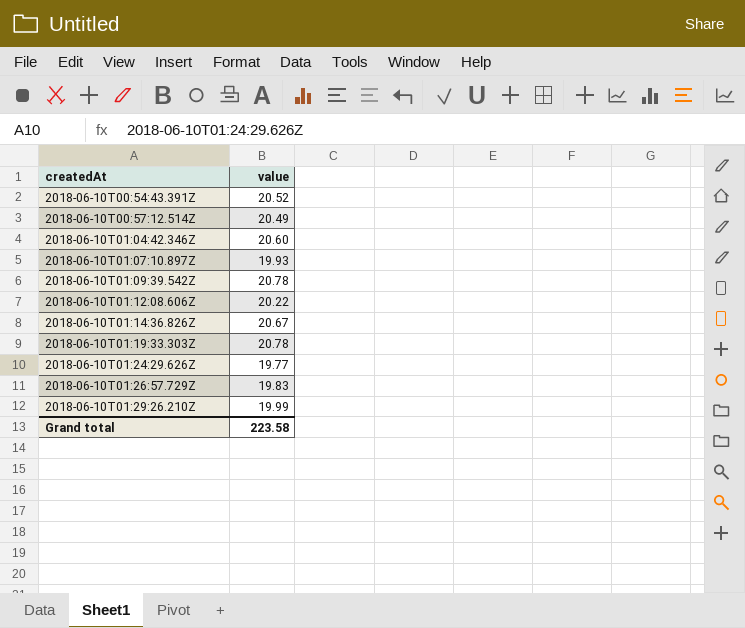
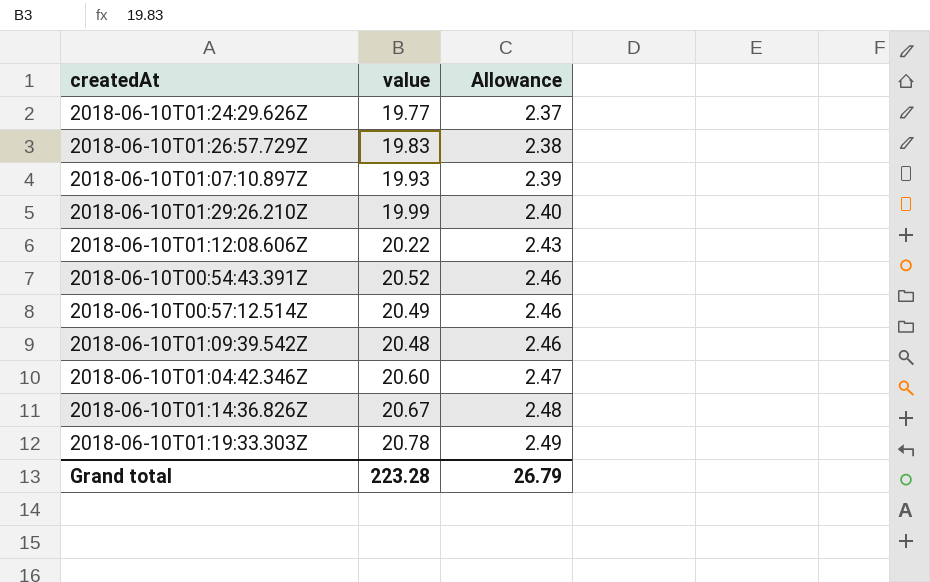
row order: createdAt ascending -> Allowance ascending
column Allowance | formula: none -> [value] * 0.12
2018-06-10T01:09:39.542Z | value: 20.78 -> 20.48
Grand total | value: 223.58 -> 223.28

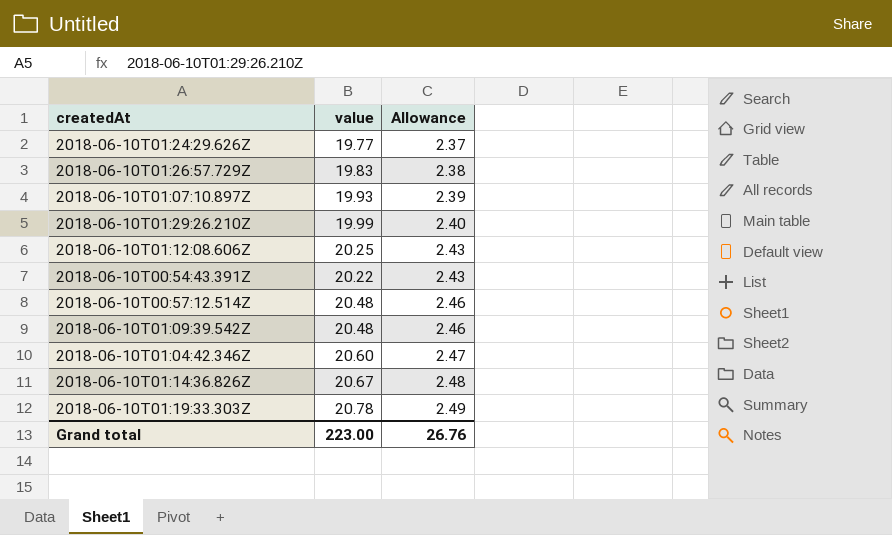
2018-06-10T01:12:08.606Z | value: 20.22 -> 20.25
2018-06-10T00:54:43.391Z | value: 20.52 -> 20.22
2018-06-10T00:54:43.391Z | Allowance: 2.46 -> 2.43
2018-06-10T00:57:12.514Z | value: 20.49 -> 20.48
Grand total | value: 223.28 -> 223.00
Grand total | Allowance: 26.79 -> 26.76

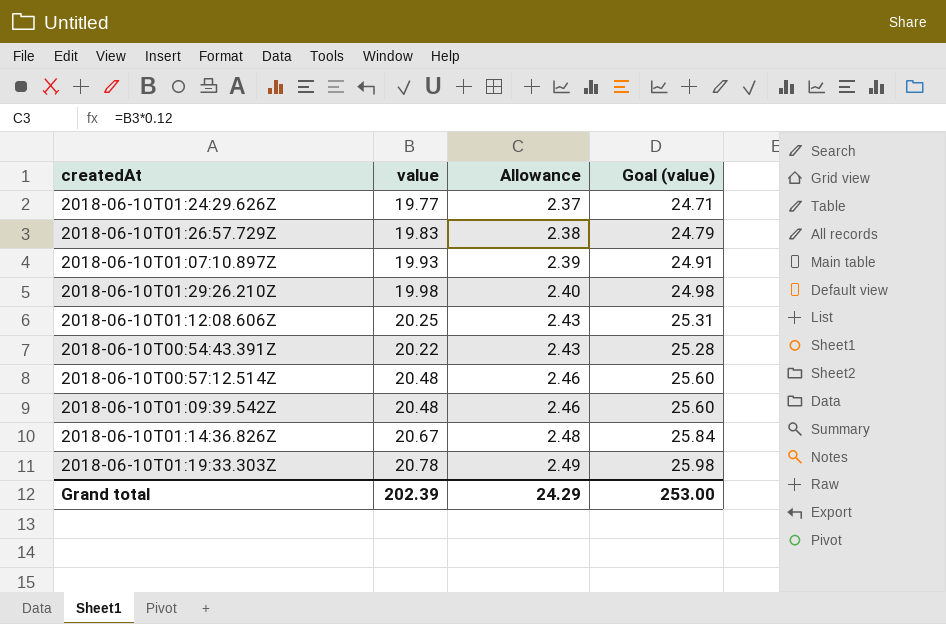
column Goal (value) | formula: none -> [value] * 1.25
row 2018-06-10T01:04:42.346Z: 20.60 | 2.47 -> none
2018-06-10T01:29:26.210Z | value: 19.99 -> 19.98
Grand total | value: 223.00 -> 202.39
Grand total | Allowance: 26.76 -> 24.29

